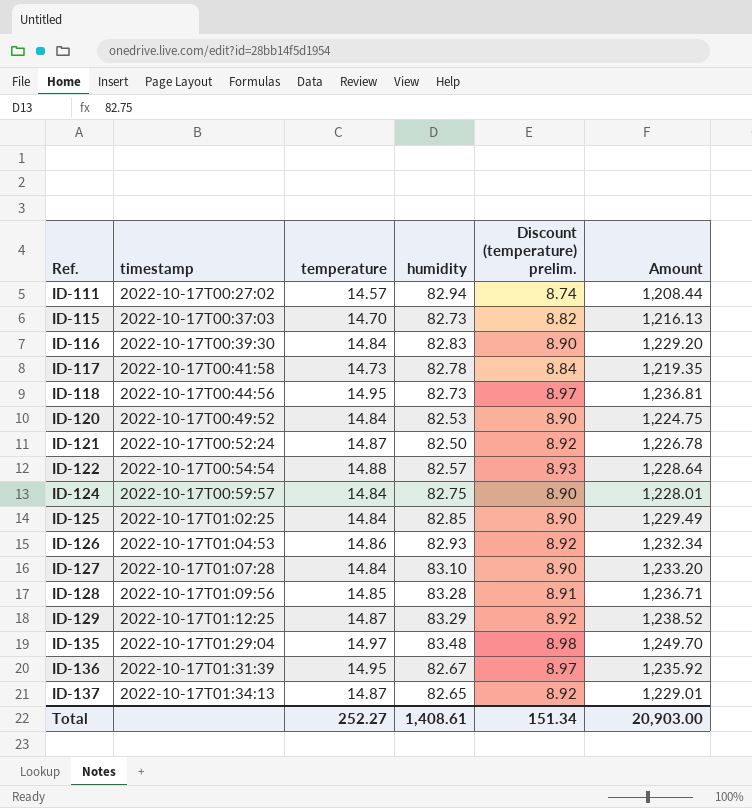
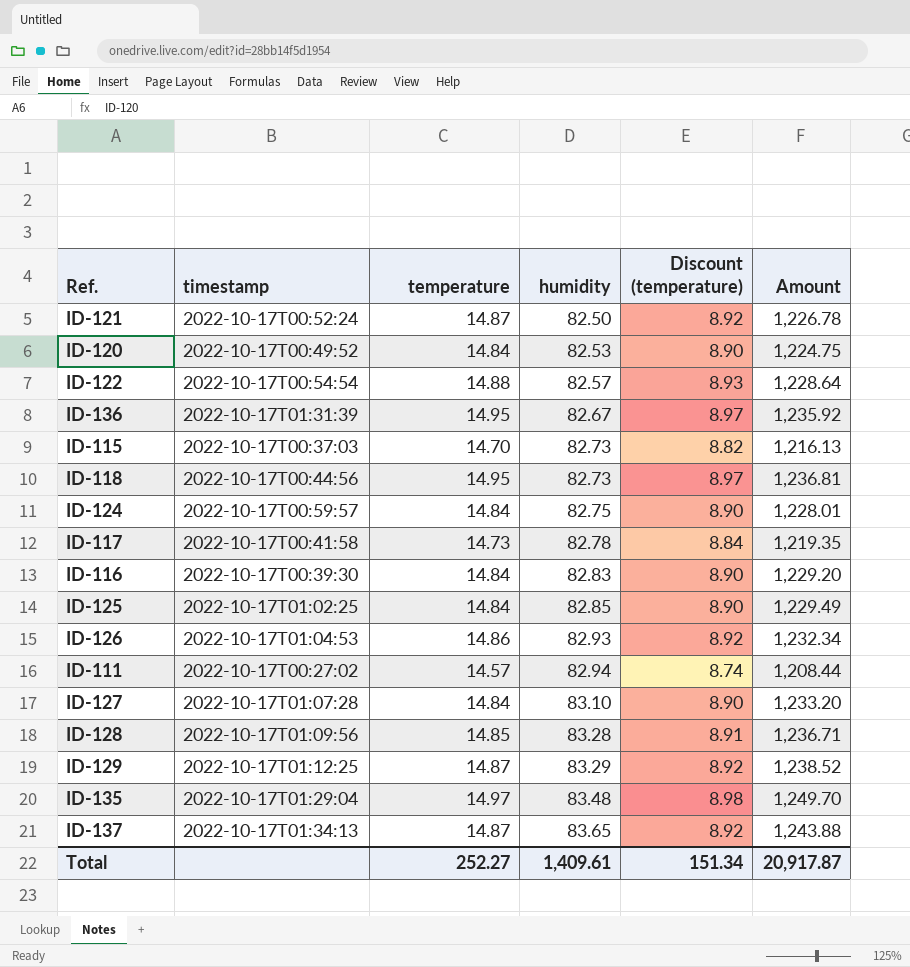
row order: Ref. ascending -> humidity ascending
column name: Discount (temperature) prelim. -> Discount (temperature)
ID-137 | humidity: 82.65 -> 83.65
ID-137 | Amount: 1,229.01 -> 1,243.88
Total | humidity: 1,408.61 -> 1,409.61
Total | Amount: 20,903.00 -> 20,917.87

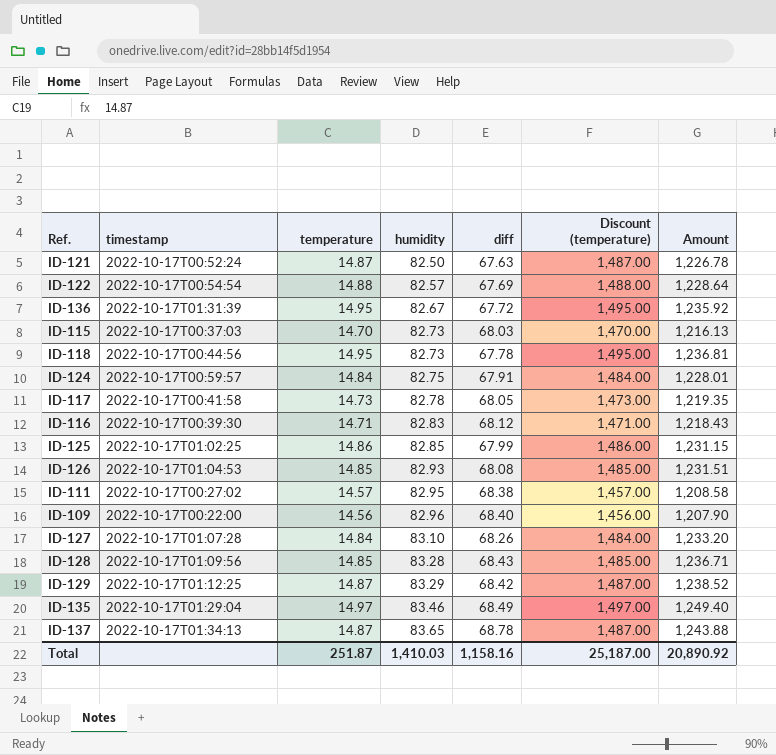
column diff | formula: none -> [humidity] - [temperature]
column Discount (temperature) | formula: [temperature] * 0.6 -> [temperature] * 100
row ID-120: 2022-10-17T00:49:52 | 14.84 | 82.53 | 8.90 | 1,224.75 -> none
ID-116 | temperature: 14.84 -> 14.71
ID-116 | Amount: 1,229.20 -> 1,218.43
ID-125 | temperature: 14.84 -> 14.86
ID-125 | Amount: 1,229.49 -> 1,231.15
ID-126 | temperature: 14.86 -> 14.85
ID-126 | Amount: 1,232.34 -> 1,231.51
ID-111 | humidity: 82.94 -> 82.95
ID-111 | Amount: 1,208.44 -> 1,208.58
row ID-109: none -> 2022-10-17T00:22:00 | 14.56 | 82.96 | 68.40 | 1,456.00 | 1,207.90
ID-135 | humidity: 83.48 -> 83.46
ID-135 | Amount: 1,249.70 -> 1,249.40
Total | temperature: 252.27 -> 251.87
Total | humidity: 1,409.61 -> 1,410.03
Total | Discount (temperature): 151.34 -> 25,187.00
Total | Amount: 20,917.87 -> 20,890.92

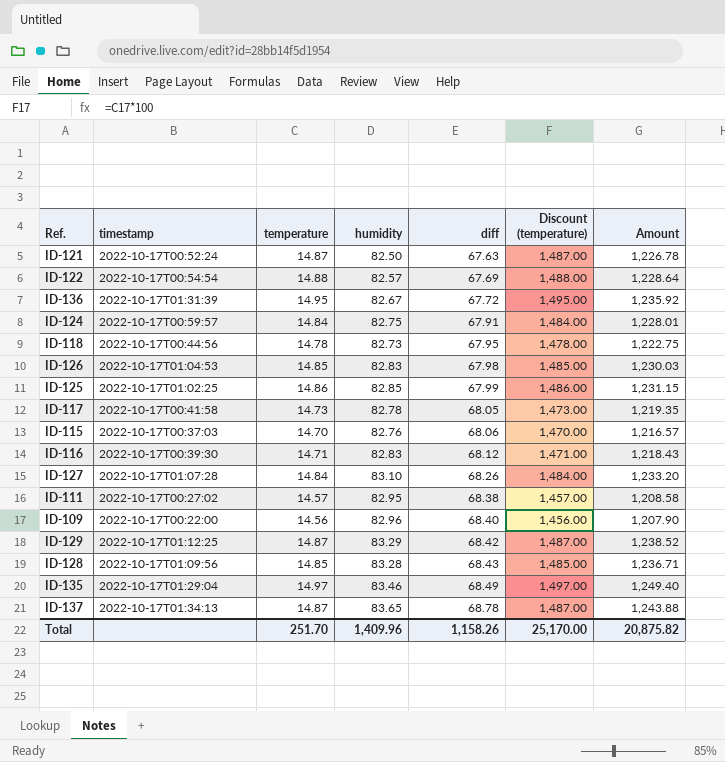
row order: humidity ascending -> diff ascending
ID-118 | temperature: 14.95 -> 14.78
ID-118 | diff: 67.78 -> 67.95
ID-118 | Discount (temperature): 1,495.00 -> 1,478.00
ID-118 | Amount: 1,236.81 -> 1,222.75
ID-126 | humidity: 82.93 -> 82.83
ID-126 | diff: 68.08 -> 67.98
ID-126 | Amount: 1,231.51 -> 1,230.03
ID-115 | humidity: 82.73 -> 82.76
ID-115 | diff: 68.03 -> 68.06
ID-115 | Amount: 1,216.13 -> 1,216.57
Total | temperature: 251.87 -> 251.70
Total | humidity: 1,410.03 -> 1,409.96
Total | diff: 1,158.16 -> 1,158.26
Total | Discount (temperature): 25,187.00 -> 25,170.00
Total | Amount: 20,890.92 -> 20,875.82

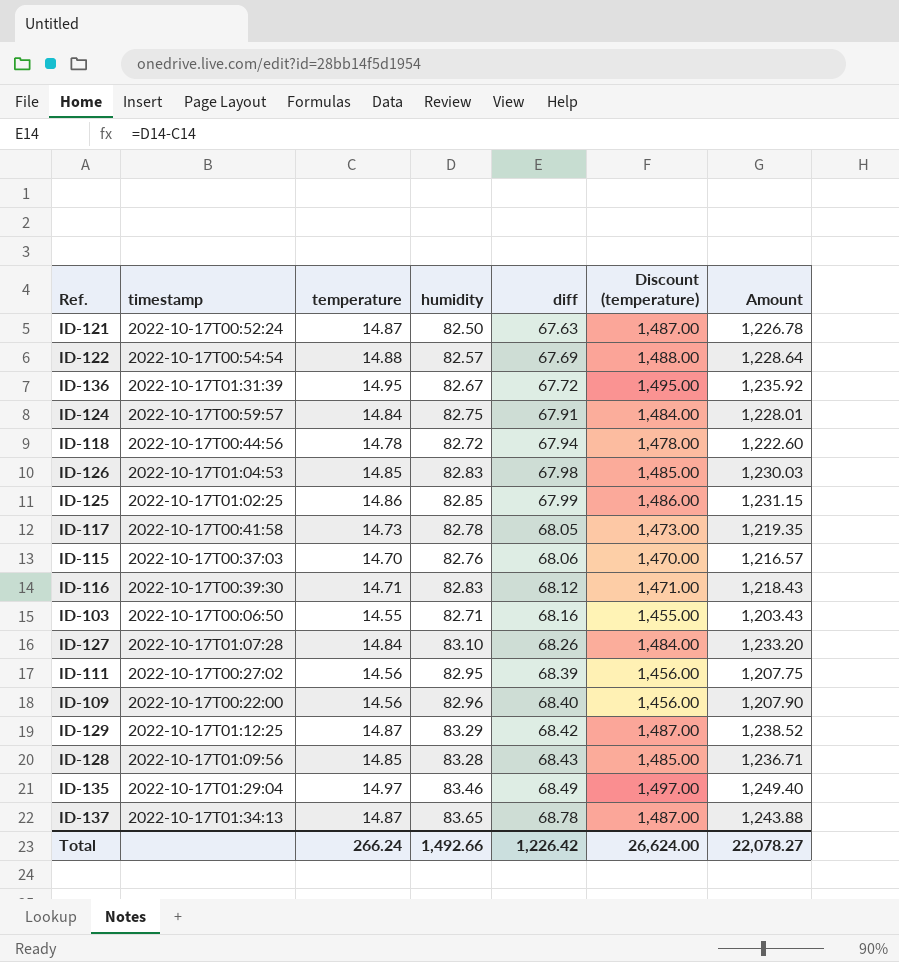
ID-118 | humidity: 82.73 -> 82.72
ID-118 | diff: 67.95 -> 67.94
ID-118 | Amount: 1,222.75 -> 1,222.60
row ID-103: none -> 2022-10-17T00:06:50 | 14.55 | 82.71 | 68.16 | 1,455.00 | 1,203.43
ID-111 | temperature: 14.57 -> 14.56
ID-111 | diff: 68.38 -> 68.39
ID-111 | Discount (temperature): 1,457.00 -> 1,456.00
ID-111 | Amount: 1,208.58 -> 1,207.75
Total | temperature: 251.70 -> 266.24
Total | humidity: 1,409.96 -> 1,492.66
Total | diff: 1,158.26 -> 1,226.42
Total | Discount (temperature): 25,170.00 -> 26,624.00
Total | Amount: 20,875.82 -> 22,078.27

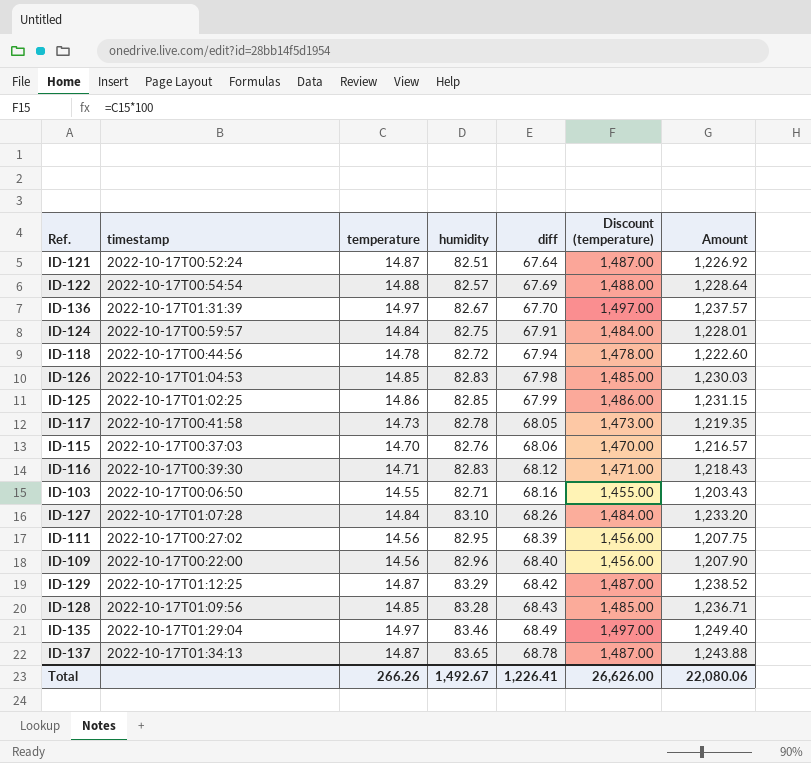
ID-121 | humidity: 82.50 -> 82.51
ID-121 | diff: 67.63 -> 67.64
ID-121 | Amount: 1,226.78 -> 1,226.92
ID-136 | temperature: 14.95 -> 14.97
ID-136 | diff: 67.72 -> 67.70
ID-136 | Discount (temperature): 1,495.00 -> 1,497.00
ID-136 | Amount: 1,235.92 -> 1,237.57
Total | temperature: 266.24 -> 266.26
Total | humidity: 1,492.66 -> 1,492.67
Total | diff: 1,226.42 -> 1,226.41
Total | Discount (temperature): 26,624.00 -> 26,626.00
Total | Amount: 22,078.27 -> 22,080.06

